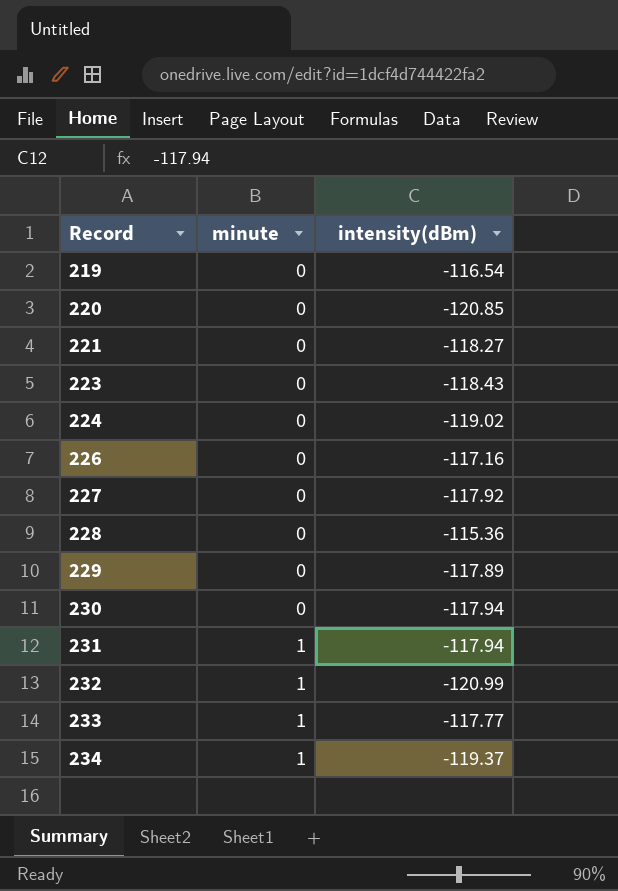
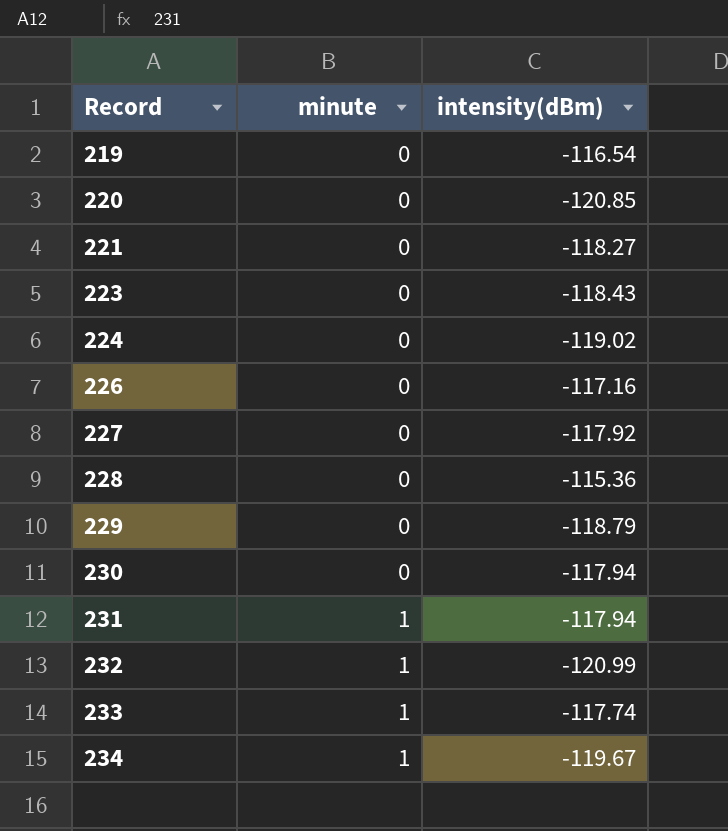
229 | intensity(dBm): -117.89 -> -118.79
233 | intensity(dBm): -117.77 -> -117.74
234 | intensity(dBm): -119.37 -> -119.67

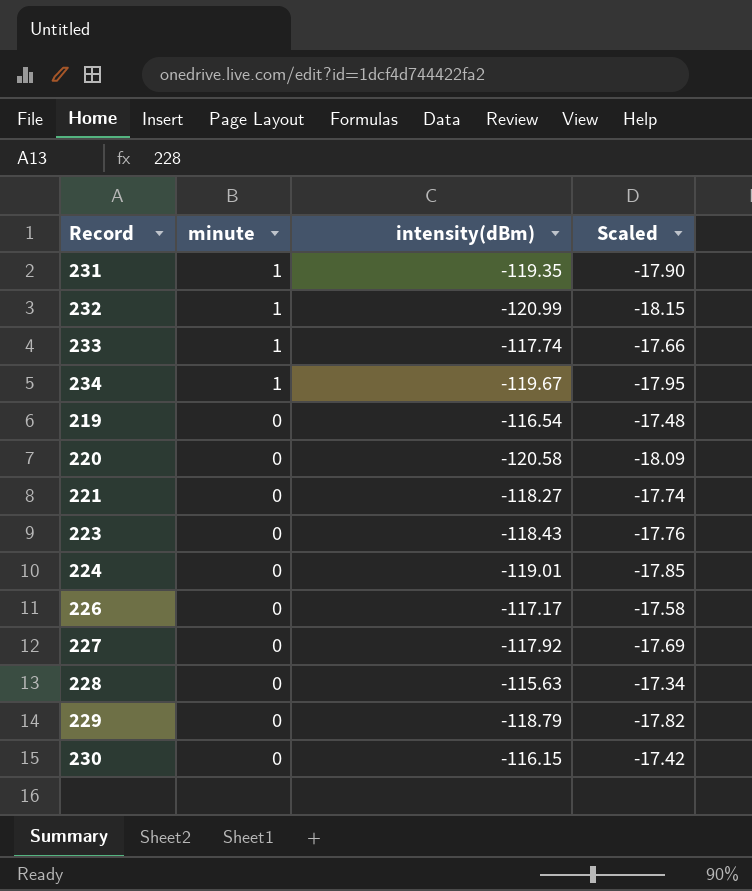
row order: Record ascending -> minute descending
column Scaled | formula: none -> [intensity(dBm)] * 0.15
231 | intensity(dBm): -117.94 -> -119.35
220 | intensity(dBm): -120.85 -> -120.58
224 | intensity(dBm): -119.02 -> -119.01
226 | intensity(dBm): -117.16 -> -117.17
228 | intensity(dBm): -115.36 -> -115.63
230 | intensity(dBm): -117.94 -> -116.15

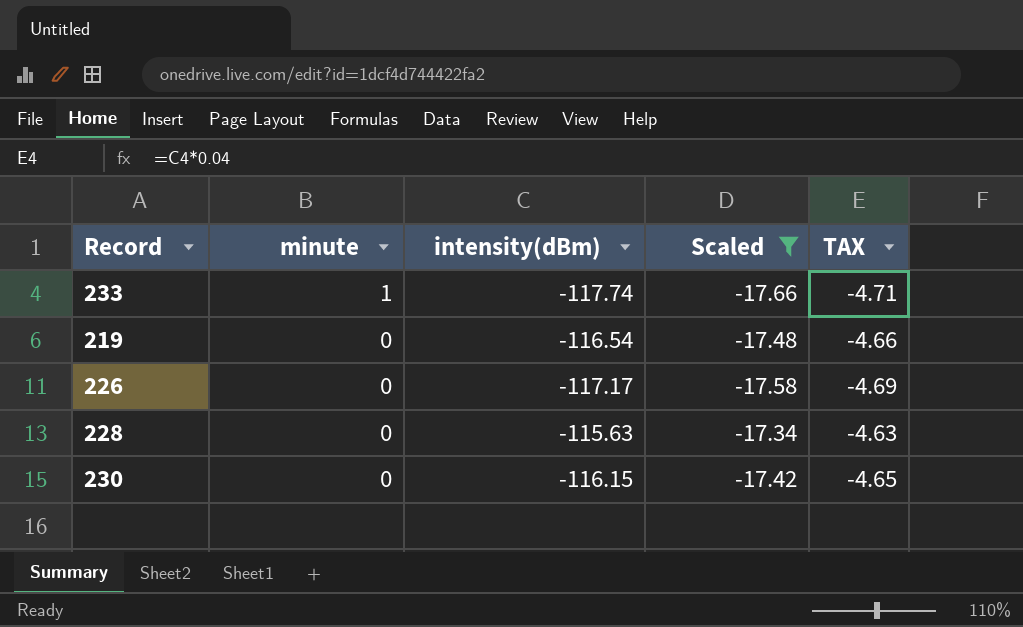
filter: none -> Scaled >= -17.66
column TAX | formula: none -> [intensity(dBm)] * 0.04

